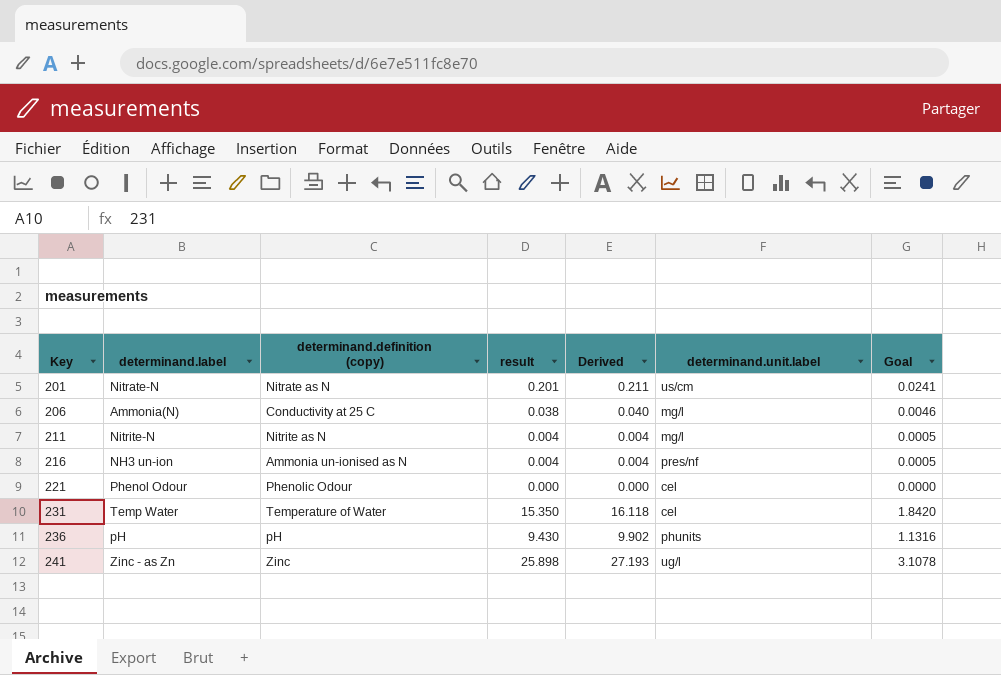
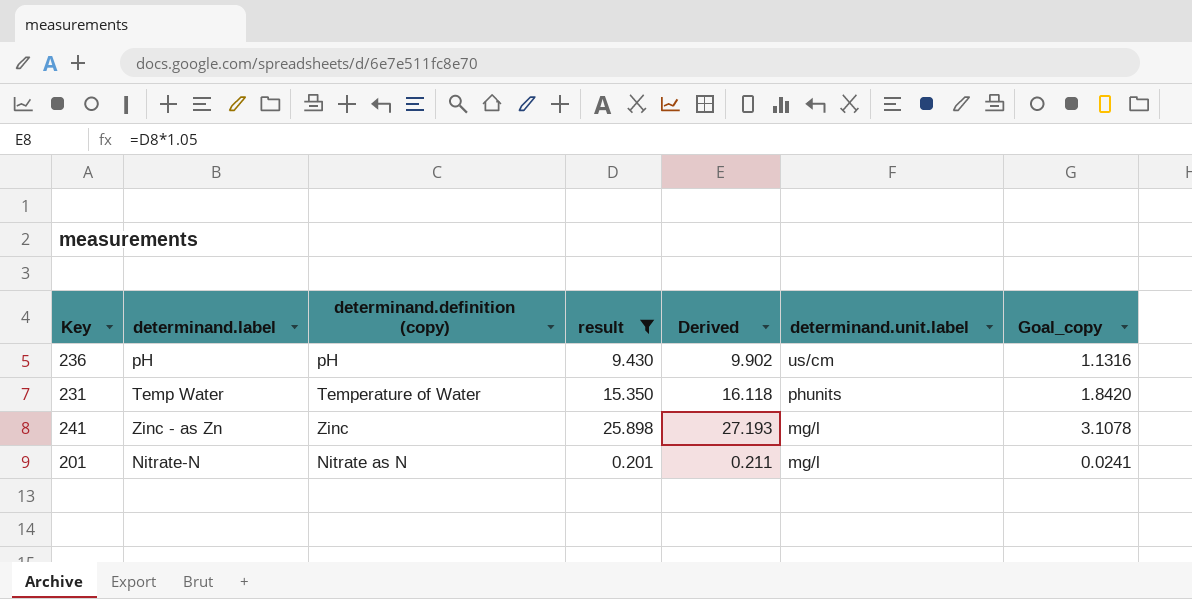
filter: none -> result >= 0.201
row order: Key ascending -> determinand.unit.label descending
column name: Goal -> Goal_copy
236 | determinand.unit.label: phunits -> us/cm
231 | determinand.unit.label: cel -> phunits
241 | determinand.unit.label: ug/l -> mg/l
201 | determinand.unit.label: us/cm -> mg/l

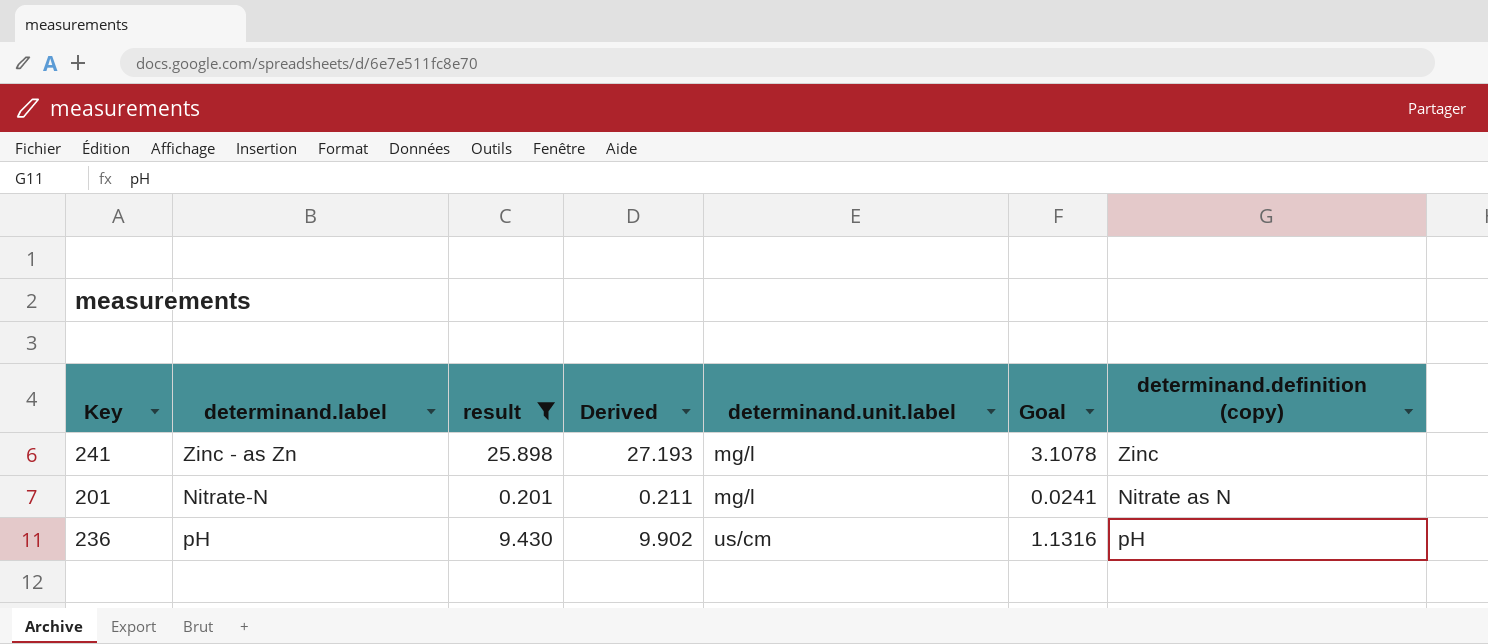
row order: determinand.unit.label descending -> determinand.unit.label ascending
column name: Goal_copy -> Goal
column determinand.definition (copy) | position: 3 -> 7
row 231: Temp Water | Temperature of Water | 15.350 | 16.118 | phunits | 1.8420 -> none

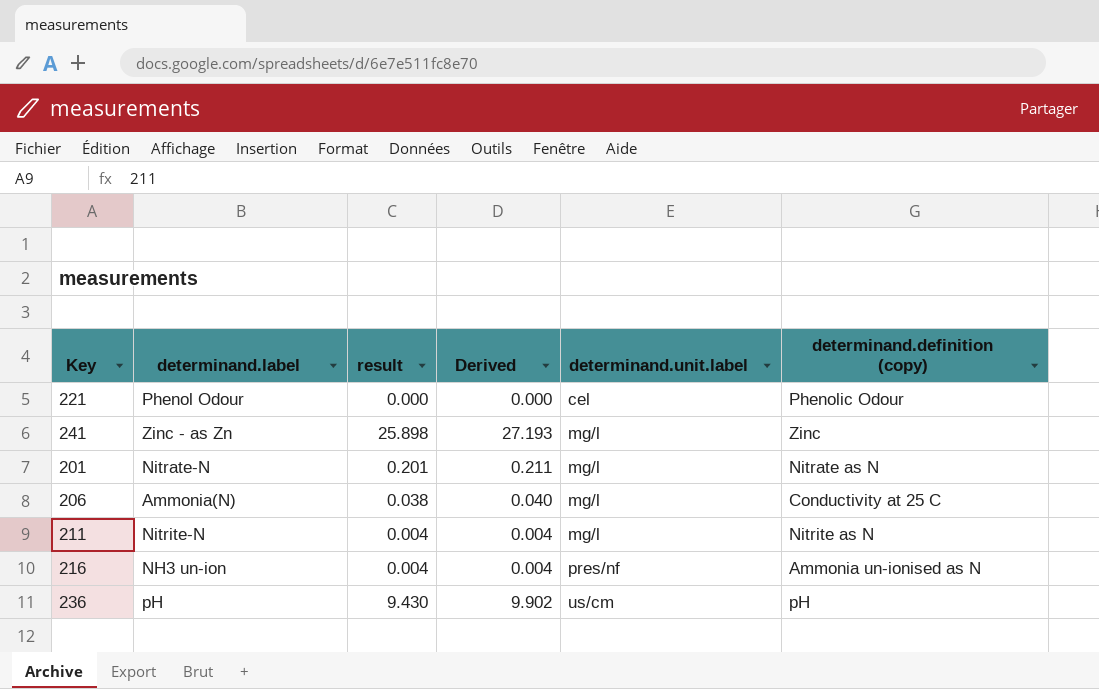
filter: result >= 0.201 -> none
column Goal | formula: [result] * 0.12 -> none

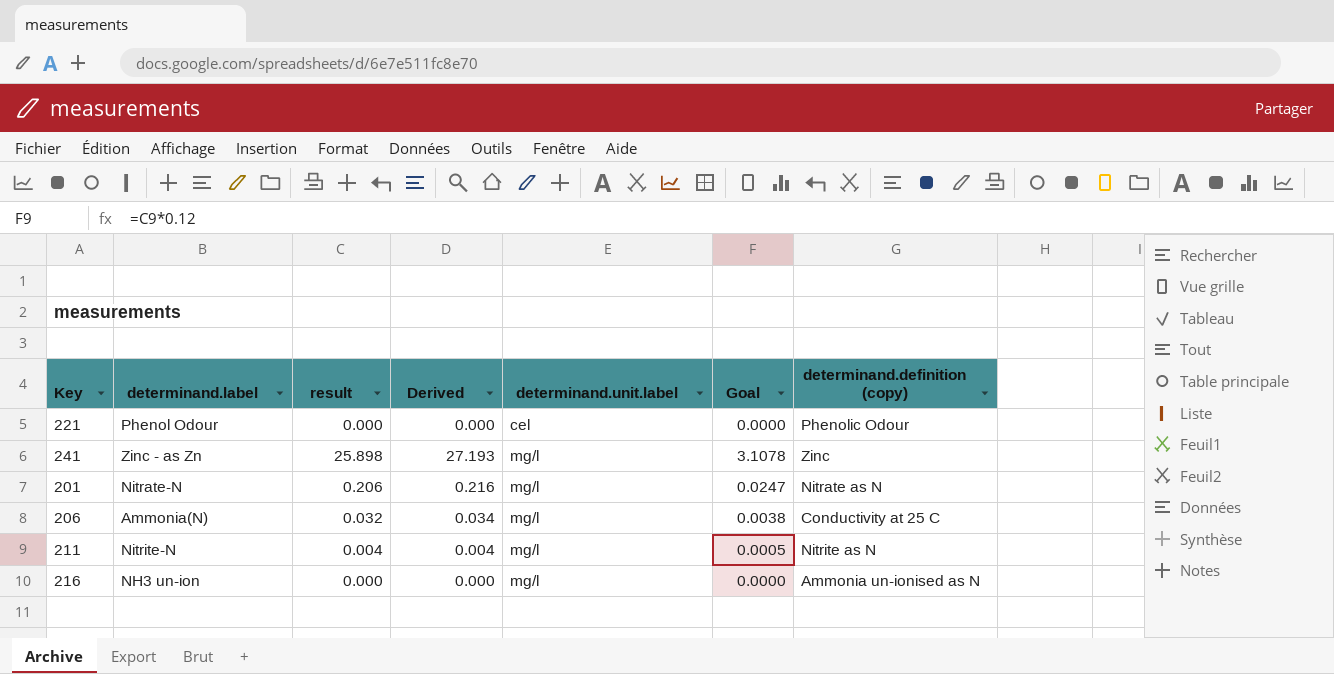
column Goal | formula: none -> [result] * 0.12
row 236: pH | 9.430 | 9.902 | us/cm | pH -> none
201 | result: 0.201 -> 0.206
201 | Derived: 0.211 -> 0.216
206 | result: 0.038 -> 0.032
206 | Derived: 0.040 -> 0.034
216 | result: 0.004 -> 0.000
216 | Derived: 0.004 -> 0.000
216 | determinand.unit.label: pres/nf -> mg/l

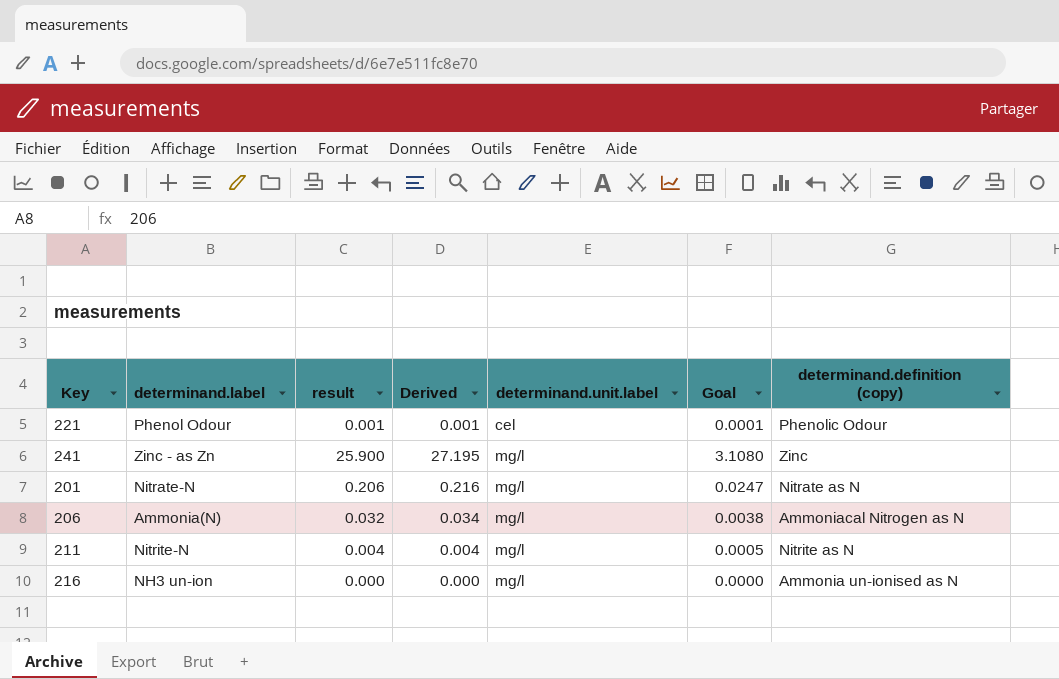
221 | result: 0.000 -> 0.001
221 | Derived: 0.000 -> 0.001
221 | Goal: 0.0000 -> 0.0001
241 | result: 25.898 -> 25.900
241 | Derived: 27.193 -> 27.195
241 | Goal: 3.1078 -> 3.1080
206 | determinand.definition (copy): Conductivity at 25 C -> Ammoniacal Nitrogen as N

